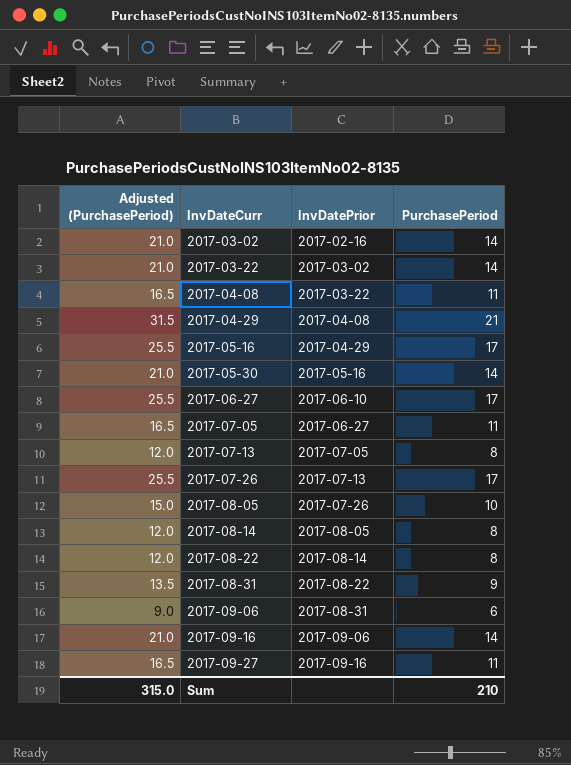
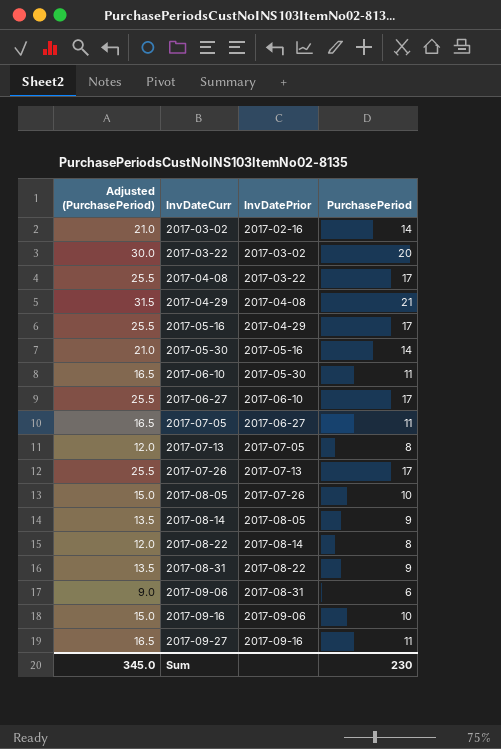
2017-03-22 | Adjusted (PurchasePeriod): 21.0 -> 30.0
2017-03-22 | PurchasePeriod: 14 -> 20
2017-04-08 | Adjusted (PurchasePeriod): 16.5 -> 25.5
2017-04-08 | PurchasePeriod: 11 -> 17
row 2017-06-10: none -> 16.5 | 2017-05-30 | 11
2017-08-14 | Adjusted (PurchasePeriod): 12.0 -> 13.5
2017-08-14 | PurchasePeriod: 8 -> 9
2017-09-16 | Adjusted (PurchasePeriod): 21.0 -> 15.0
2017-09-16 | PurchasePeriod: 14 -> 10
Sum | Adjusted (PurchasePeriod): 315.0 -> 345.0
Sum | PurchasePeriod: 210 -> 230

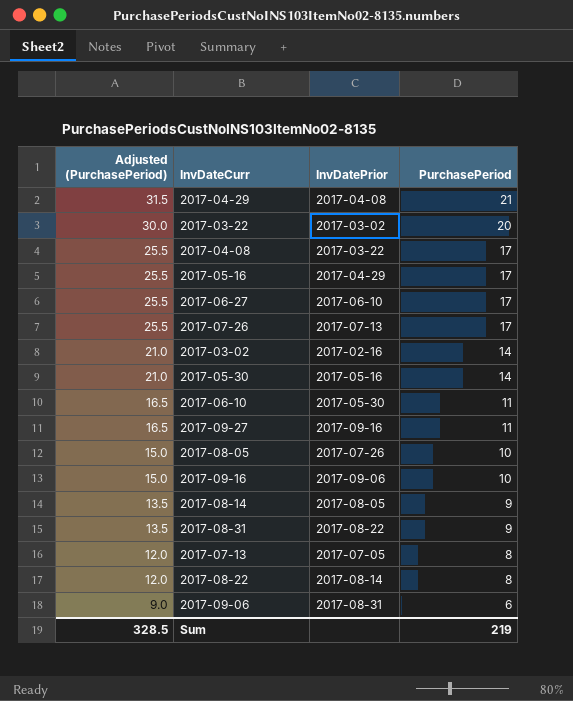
row order: InvDateCurr ascending -> Adjusted (PurchasePeriod) descending
row 2017-07-05: 16.5 | 2017-06-27 | 11 -> none
Sum | Adjusted (PurchasePeriod): 345.0 -> 328.5
Sum | PurchasePeriod: 230 -> 219

